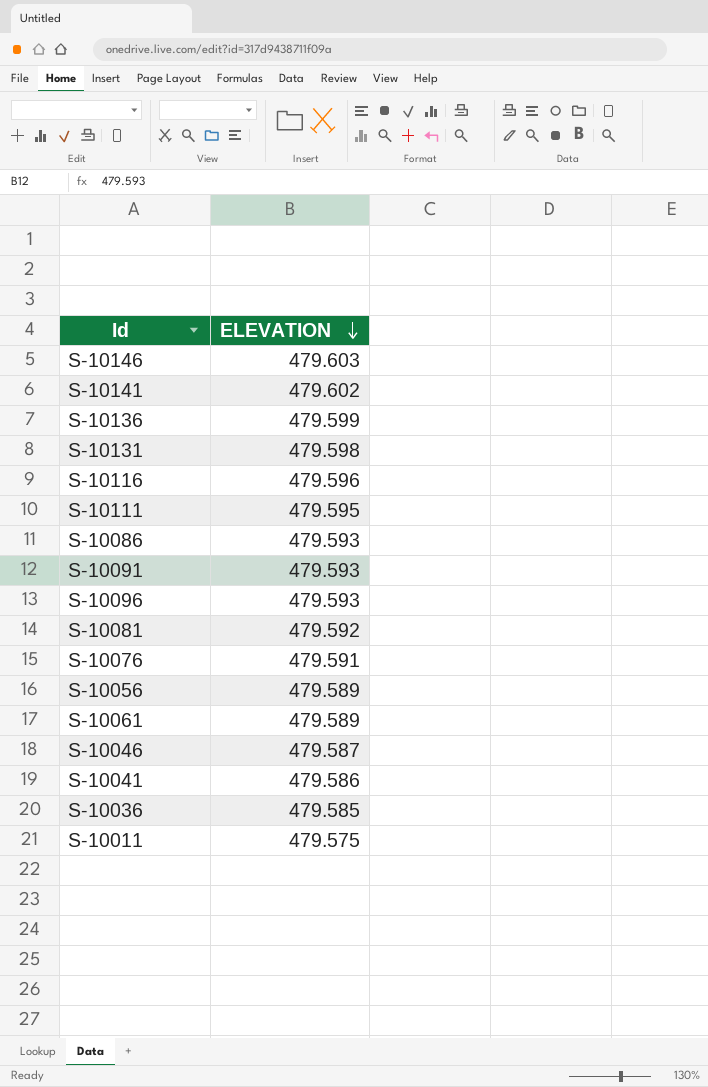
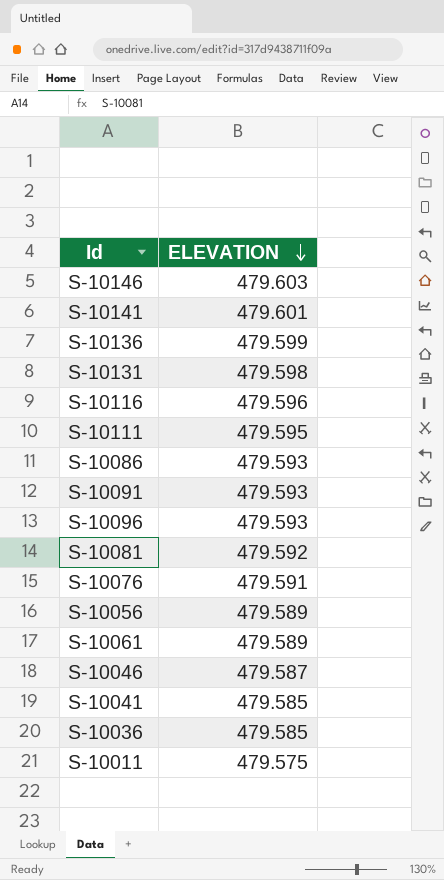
S-10141 | ELEVATION: 479.602 -> 479.601
S-10041 | ELEVATION: 479.586 -> 479.585

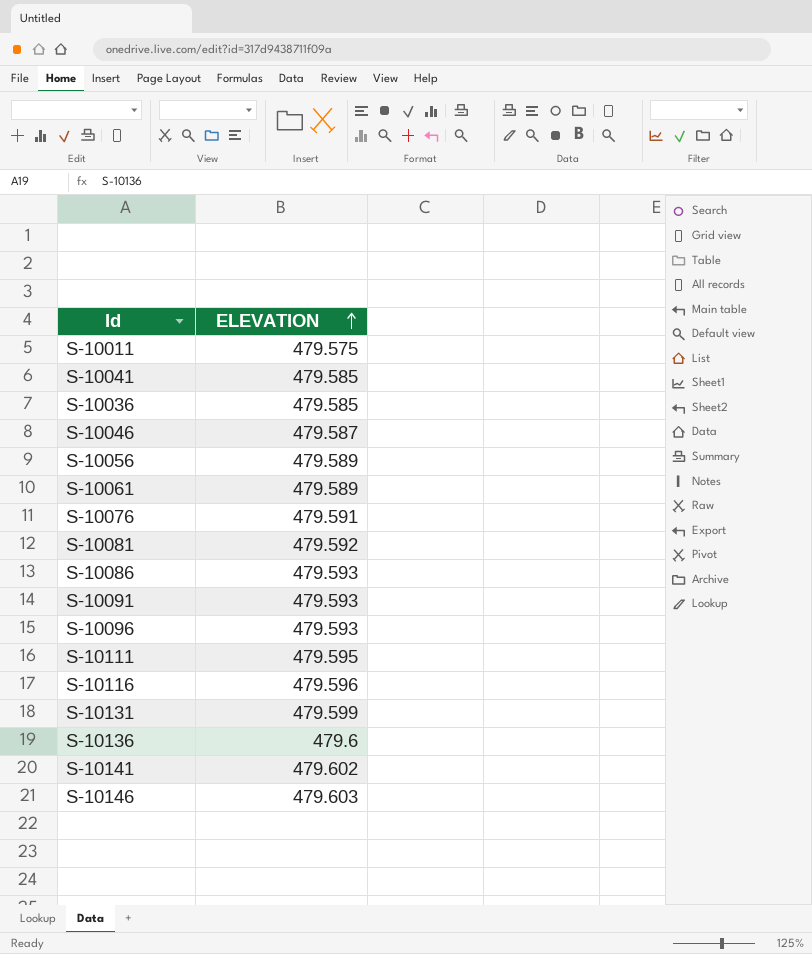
row order: ELEVATION descending -> ELEVATION ascending
S-10131 | ELEVATION: 479.598 -> 479.599
S-10136 | ELEVATION: 479.599 -> 479.6
S-10141 | ELEVATION: 479.601 -> 479.602

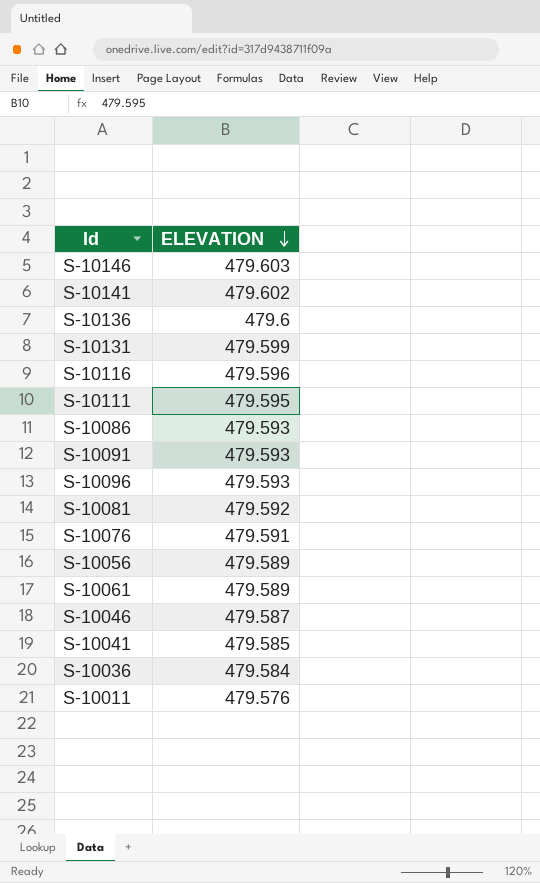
row order: ELEVATION ascending -> ELEVATION descending
S-10036 | ELEVATION: 479.585 -> 479.584
S-10011 | ELEVATION: 479.575 -> 479.576

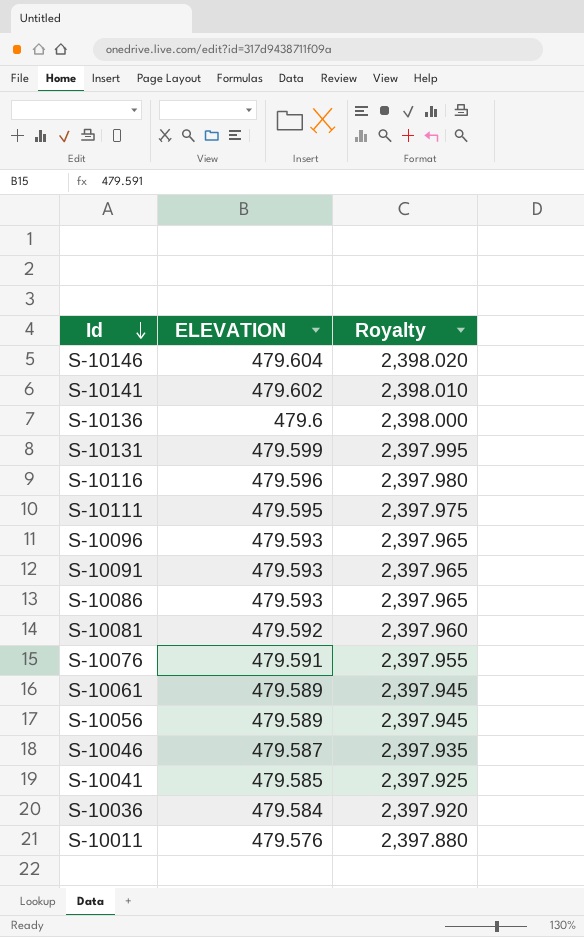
row order: ELEVATION descending -> Id descending
column Royalty | formula: none -> [ELEVATION] * 5
S-10146 | ELEVATION: 479.603 -> 479.604

